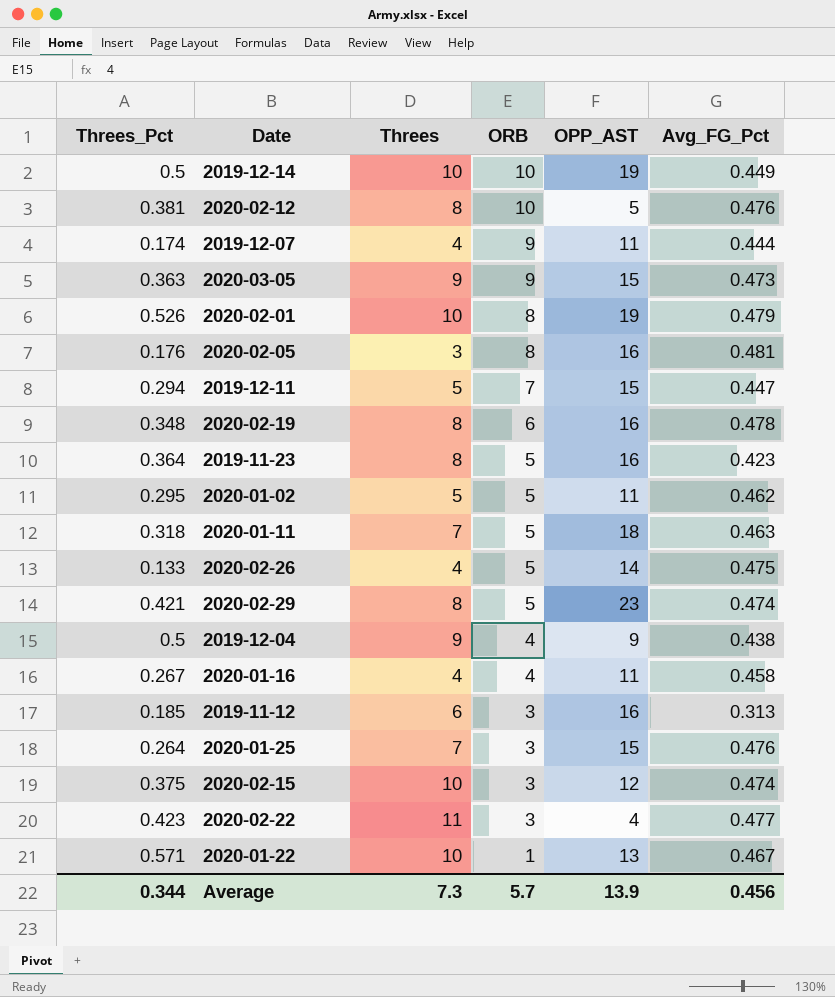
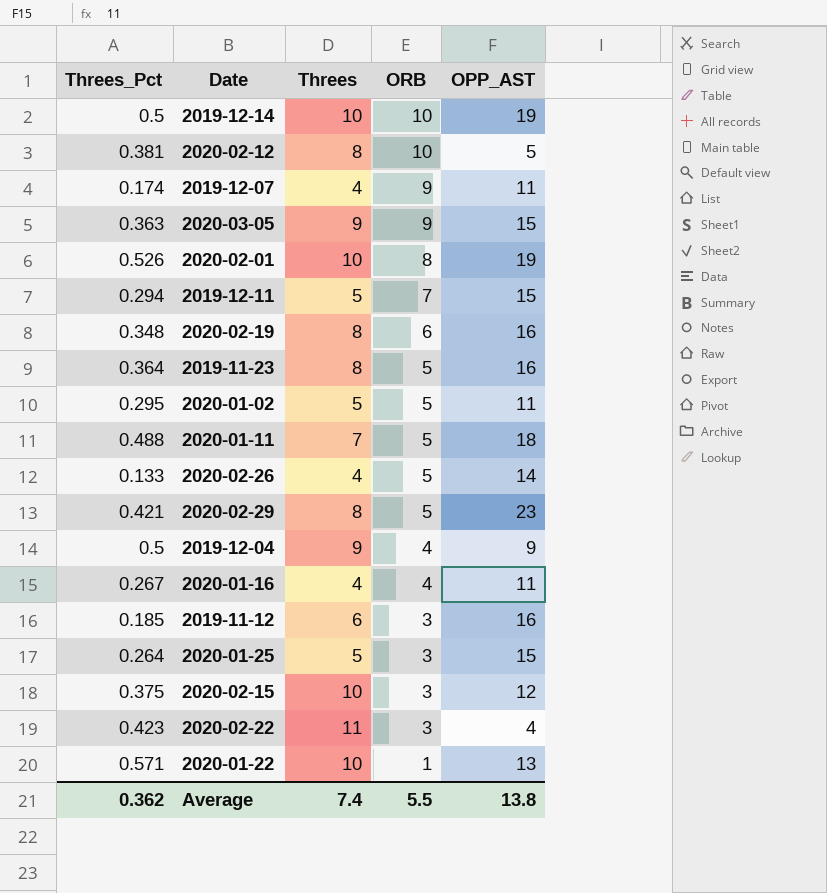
column Avg_FG_Pct | position: 6 -> none
row 2020-02-05: 0.176 | 3 | 8 | 16 | 0.481 -> none
2020-01-11 | Threes_Pct: 0.318 -> 0.488
2020-01-25 | Threes: 7 -> 5
Average | Threes_Pct: 0.344 -> 0.362
Average | Threes: 7.3 -> 7.4
Average | ORB: 5.7 -> 5.5
Average | OPP_AST: 13.9 -> 13.8

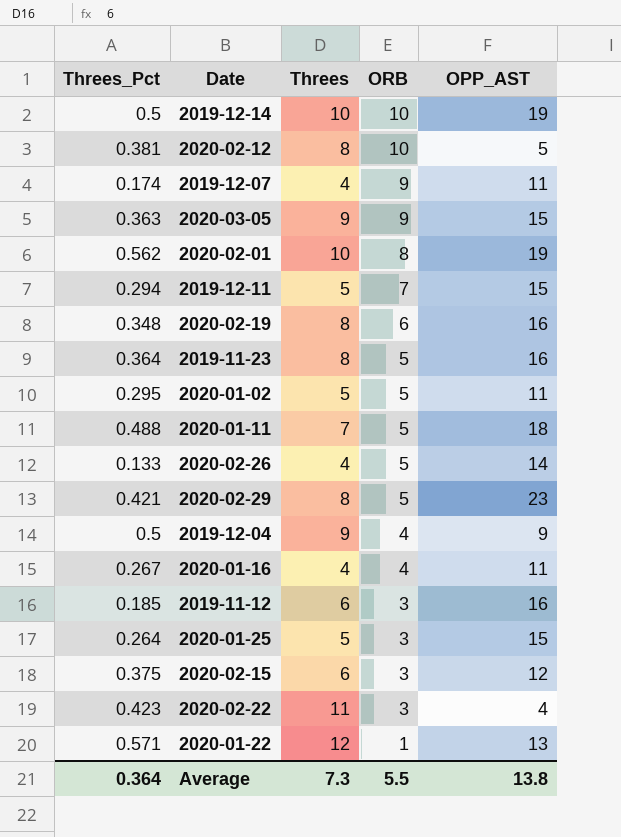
2020-02-01 | Threes_Pct: 0.526 -> 0.562
2020-02-15 | Threes: 10 -> 6
2020-01-22 | Threes: 10 -> 12
Average | Threes_Pct: 0.362 -> 0.364
Average | Threes: 7.4 -> 7.3

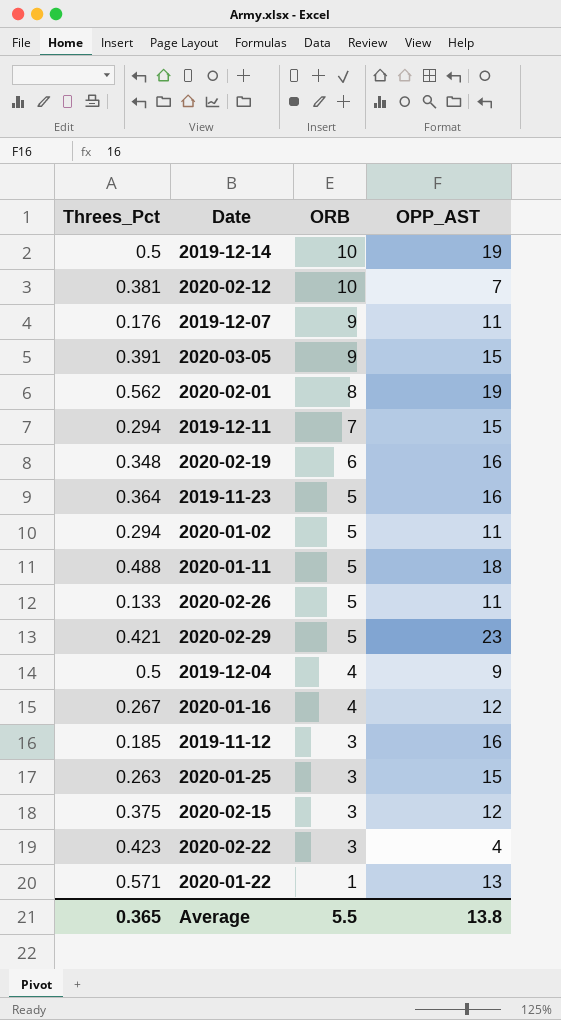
column Threes | position: 3 -> none
2020-02-12 | OPP_AST: 5 -> 7
2019-12-07 | Threes_Pct: 0.174 -> 0.176
2020-03-05 | Threes_Pct: 0.363 -> 0.391
2020-01-02 | Threes_Pct: 0.295 -> 0.294
2020-02-26 | OPP_AST: 14 -> 11
2020-01-16 | OPP_AST: 11 -> 12
2020-01-25 | Threes_Pct: 0.264 -> 0.263
Average | Threes_Pct: 0.364 -> 0.365

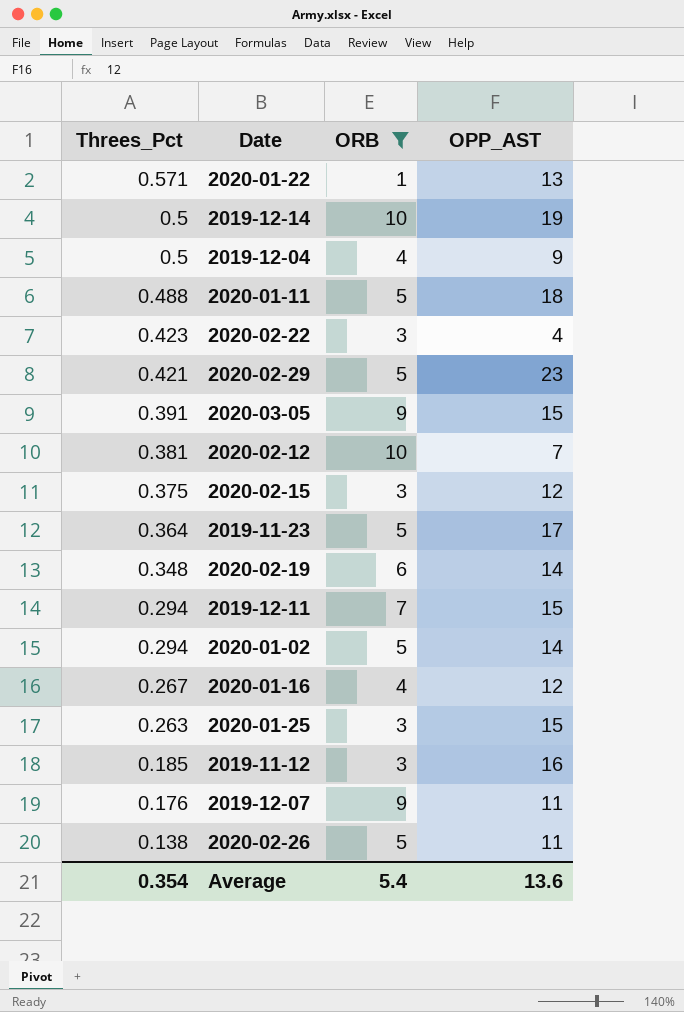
filter: none -> ORB != 8
row order: ORB descending -> Threes_Pct descending
2019-11-23 | OPP_AST: 16 -> 17
2020-02-19 | OPP_AST: 16 -> 14
2020-01-02 | OPP_AST: 11 -> 14
2020-02-26 | Threes_Pct: 0.133 -> 0.138
Average | Threes_Pct: 0.365 -> 0.354
Average | ORB: 5.5 -> 5.4
Average | OPP_AST: 13.8 -> 13.6

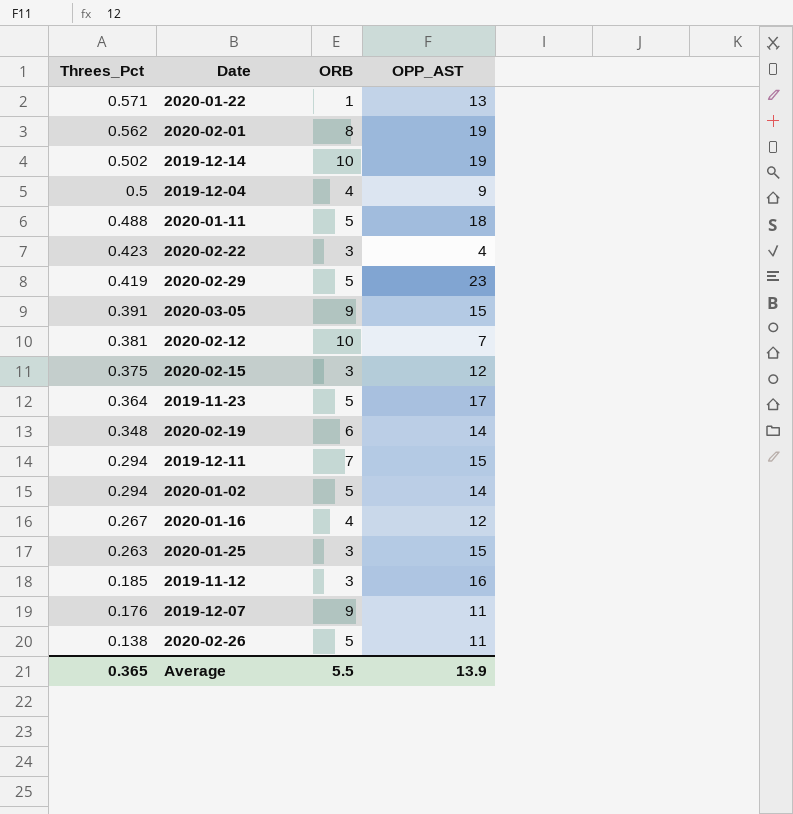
filter: ORB != 8 -> none
2019-12-14 | Threes_Pct: 0.5 -> 0.502
2020-02-29 | Threes_Pct: 0.421 -> 0.419
Average | Threes_Pct: 0.354 -> 0.365
Average | ORB: 5.4 -> 5.5
Average | OPP_AST: 13.6 -> 13.9

